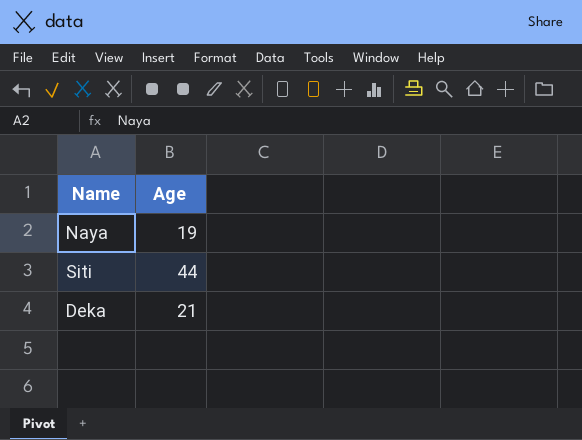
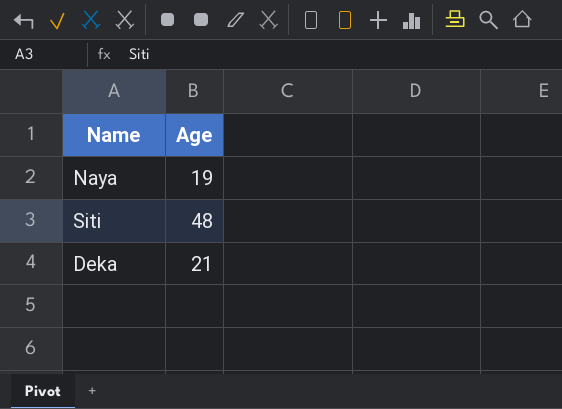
Siti | Age: 44 -> 48

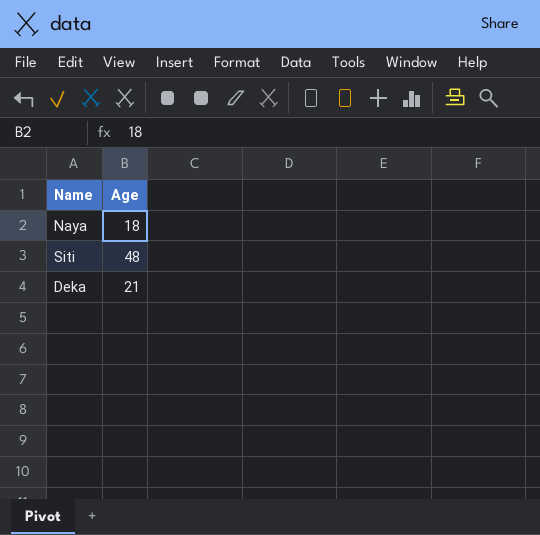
Naya | Age: 19 -> 18

